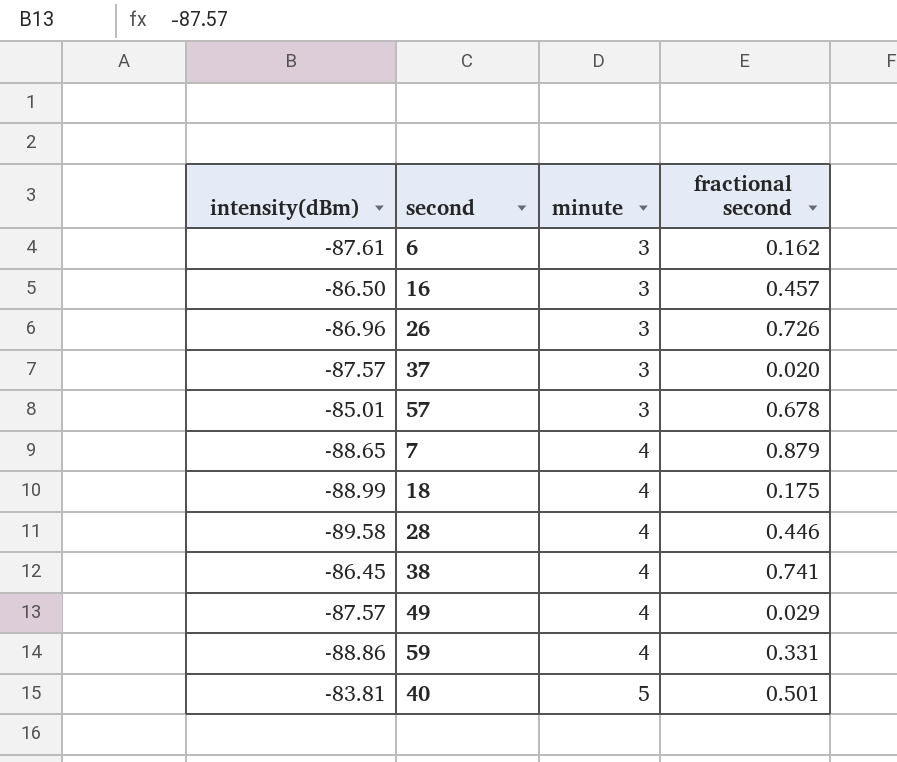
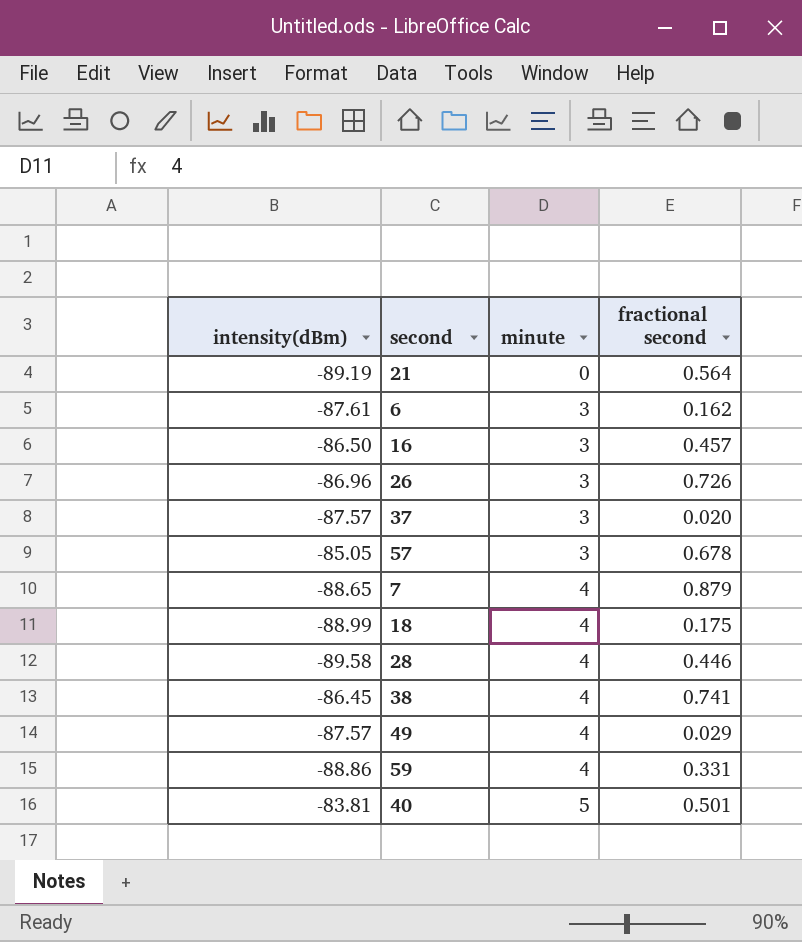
row 21: none -> -89.19 | 0 | 0.564
57 | intensity(dBm): -85.01 -> -85.05

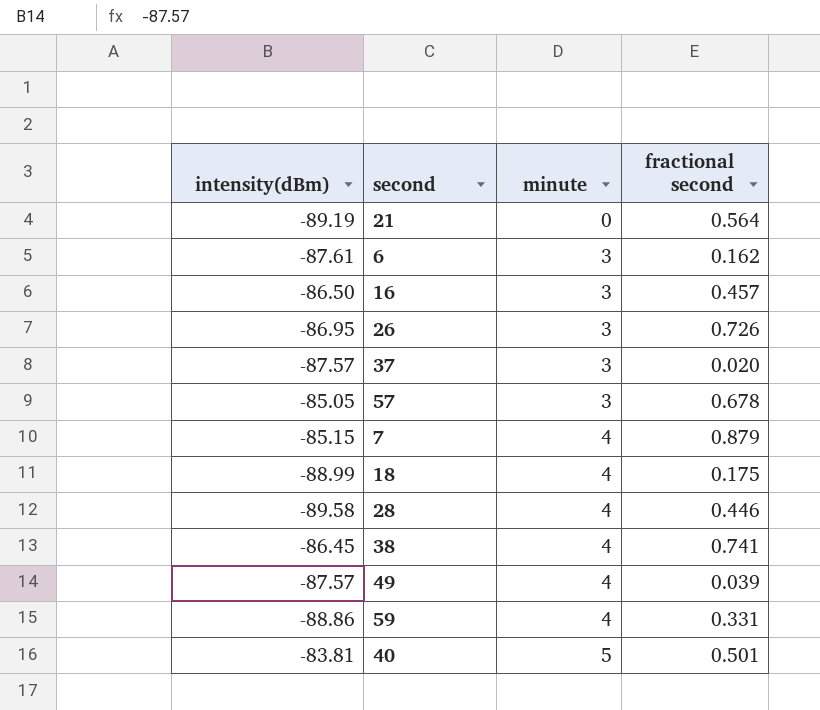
26 | intensity(dBm): -86.96 -> -86.95
7 | intensity(dBm): -88.65 -> -85.15
49 | fractional second: 0.029 -> 0.039

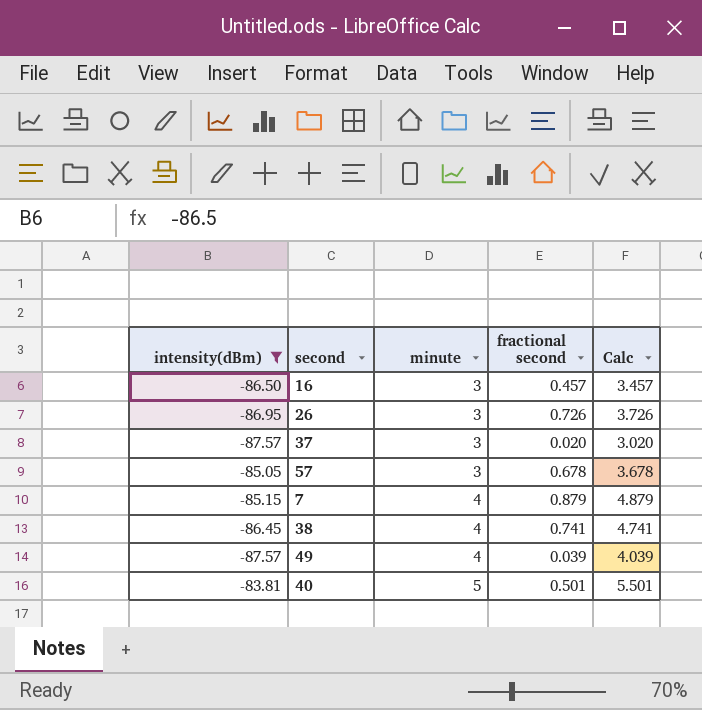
filter: none -> intensity(dBm) >= -87.57
column Calc | formula: none -> [minute] + [fractional second]

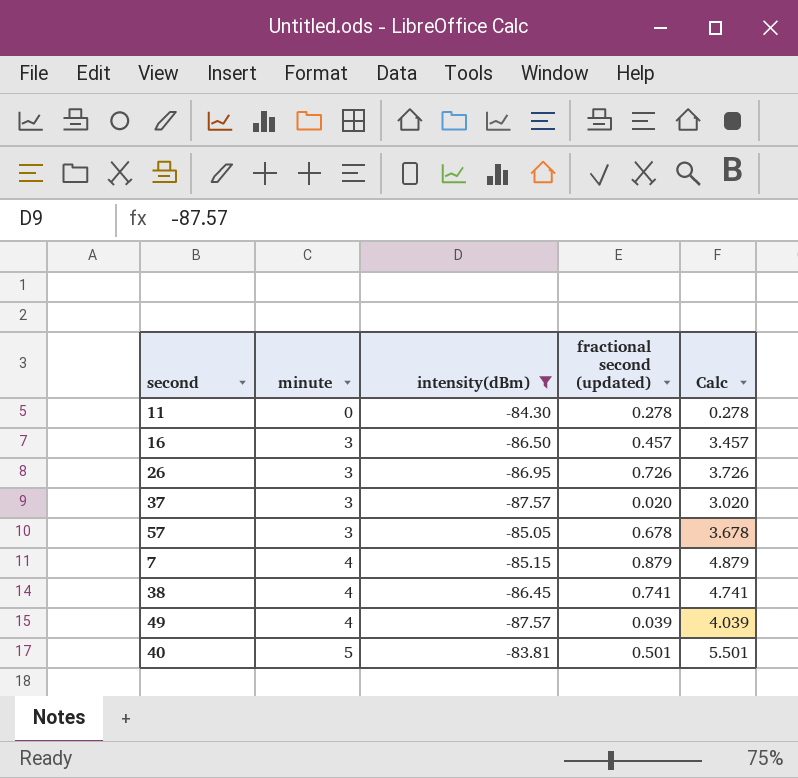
column intensity(dBm) | position: 1 -> 3
column name: fractional second -> fractional second (updated)
row 11: none -> 0 | -84.30 | 0.278 | 0.278

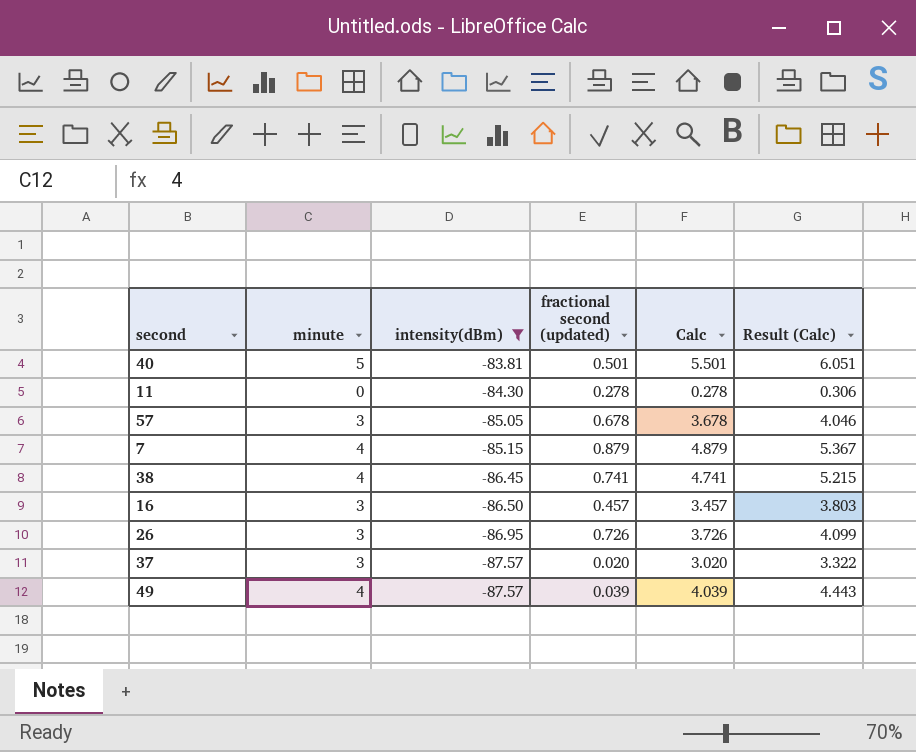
row order: minute ascending -> intensity(dBm) descending
column Result (Calc) | formula: none -> [Calc] * 1.1

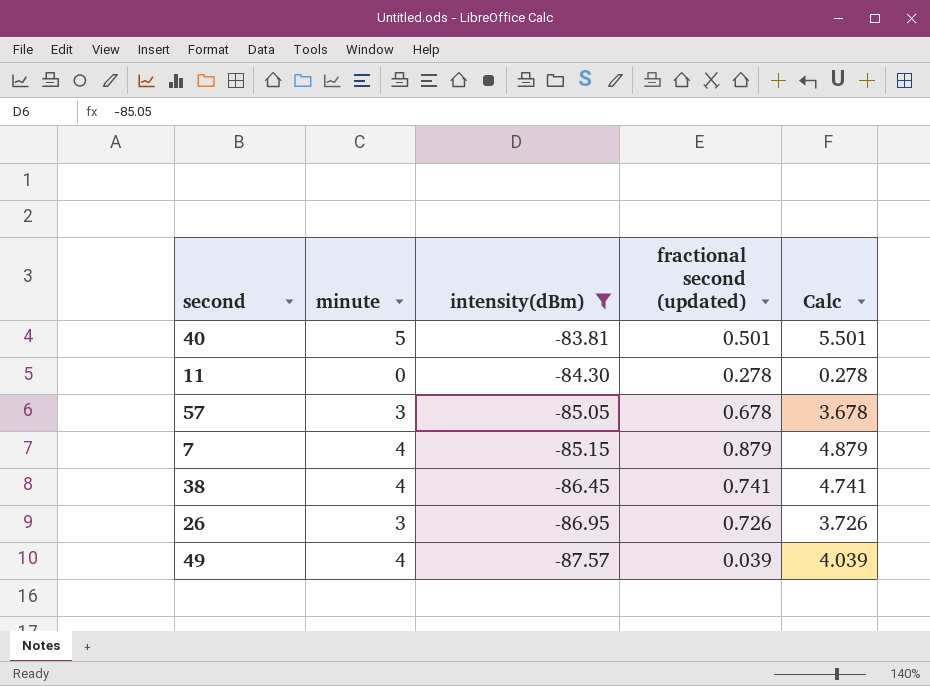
column Result (Calc) | formula: [Calc] * 1.1 -> none
row 16: 3 | -86.50 | 0.457 | 3.457 | 3.803 -> none
row 37: 3 | -87.57 | 0.020 | 3.020 | 3.322 -> none

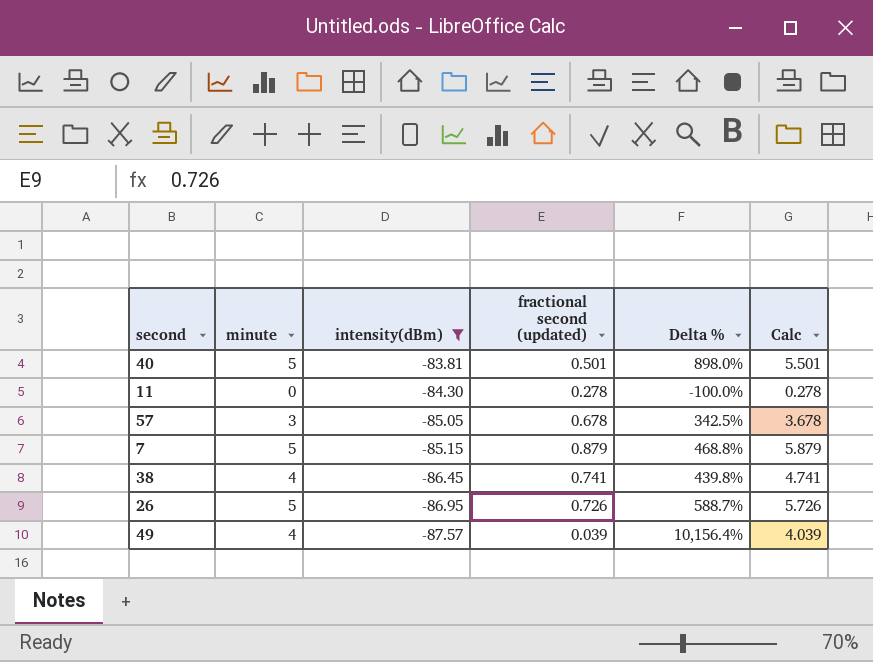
column Delta % | formula: none -> ([minute] - [fractional second (updated)]) / [fractional second (updated)]
7 | minute: 4 -> 5
7 | Calc: 4.879 -> 5.879
26 | minute: 3 -> 5
26 | Calc: 3.726 -> 5.726

